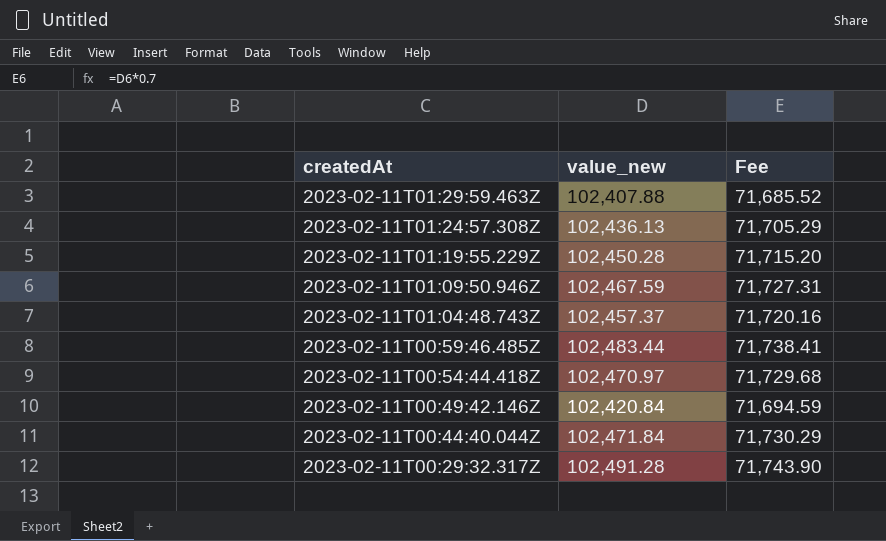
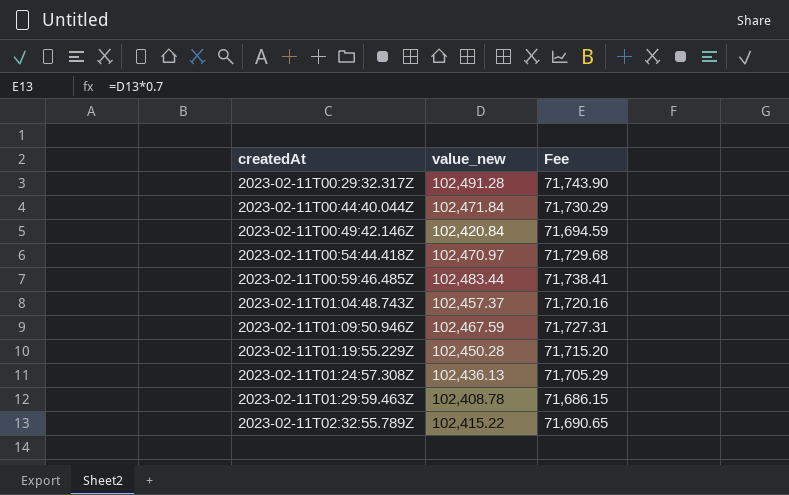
row order: createdAt descending -> createdAt ascending
2023-02-11T01:29:59.463Z | value_new: 102,407.88 -> 102,408.78
2023-02-11T01:29:59.463Z | Fee: 71,685.52 -> 71,686.15
row 2023-02-11T02:32:55.789Z: none -> 102,415.22 | 71,690.65

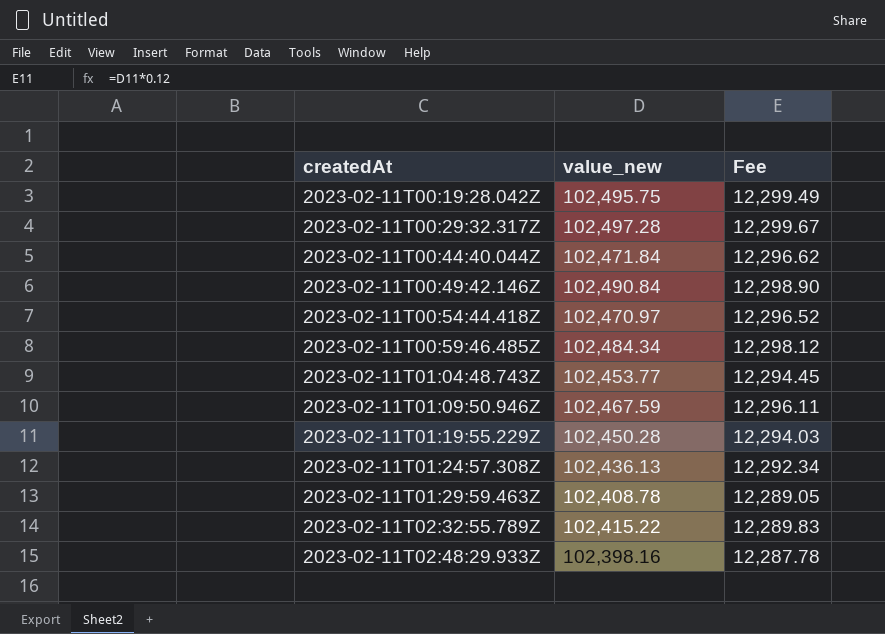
column Fee | formula: [value_new] * 0.7 -> [value_new] * 0.12
row 2023-02-11T00:19:28.042Z: none -> 102,495.75 | 12,299.49
2023-02-11T00:29:32.317Z | value_new: 102,491.28 -> 102,497.28
2023-02-11T00:49:42.146Z | value_new: 102,420.84 -> 102,490.84
2023-02-11T00:59:46.485Z | value_new: 102,483.44 -> 102,484.34
2023-02-11T01:04:48.743Z | value_new: 102,457.37 -> 102,453.77
row 2023-02-11T02:48:29.933Z: none -> 102,398.16 | 12,287.78

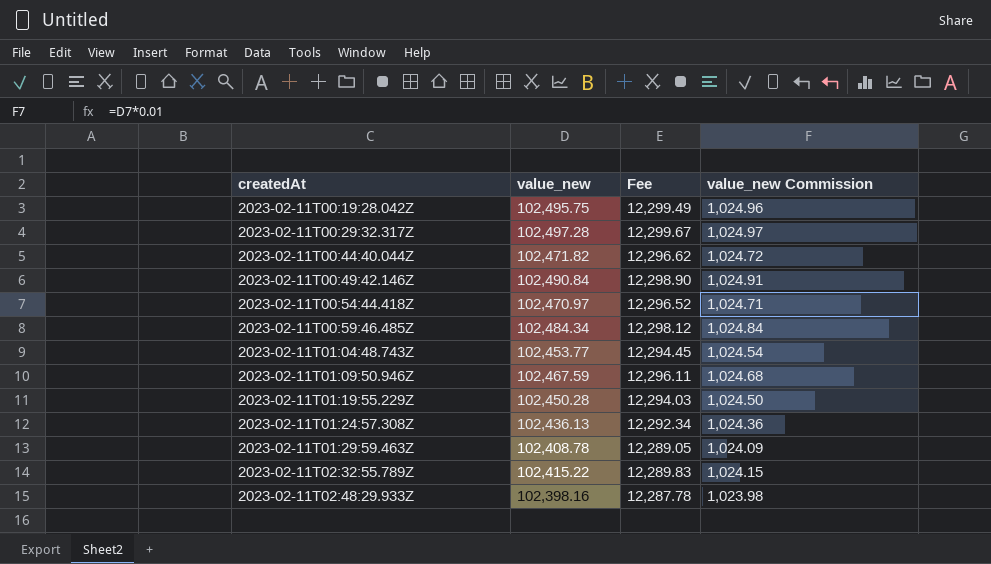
column value_new Commission | formula: none -> [value_new] * 0.01
2023-02-11T00:44:40.044Z | value_new: 102,471.84 -> 102,471.82

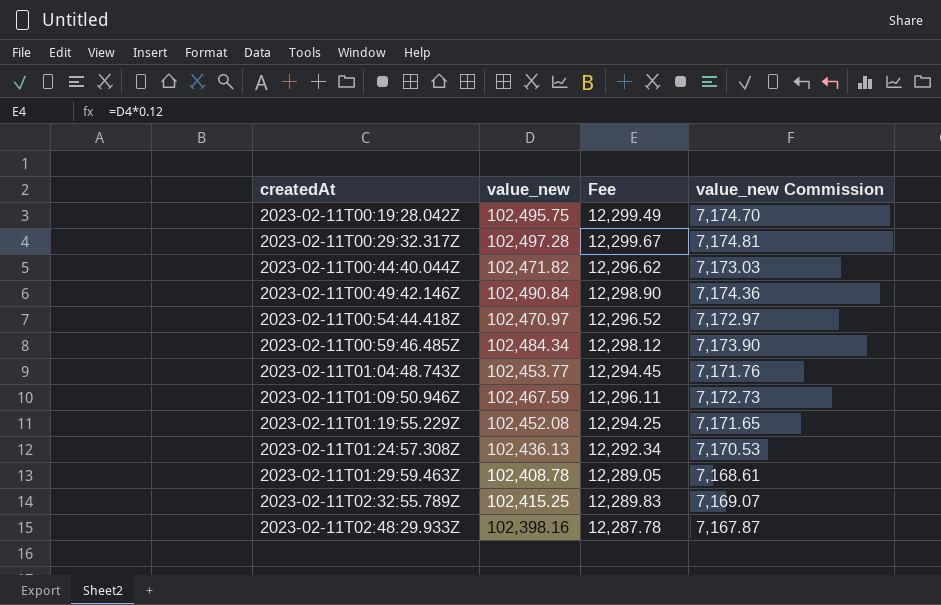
column value_new Commission | formula: [value_new] * 0.01 -> [value_new] * 0.07
2023-02-11T01:19:55.229Z | value_new: 102,450.28 -> 102,452.08
2023-02-11T01:19:55.229Z | Fee: 12,294.03 -> 12,294.25
2023-02-11T02:32:55.789Z | value_new: 102,415.22 -> 102,415.25

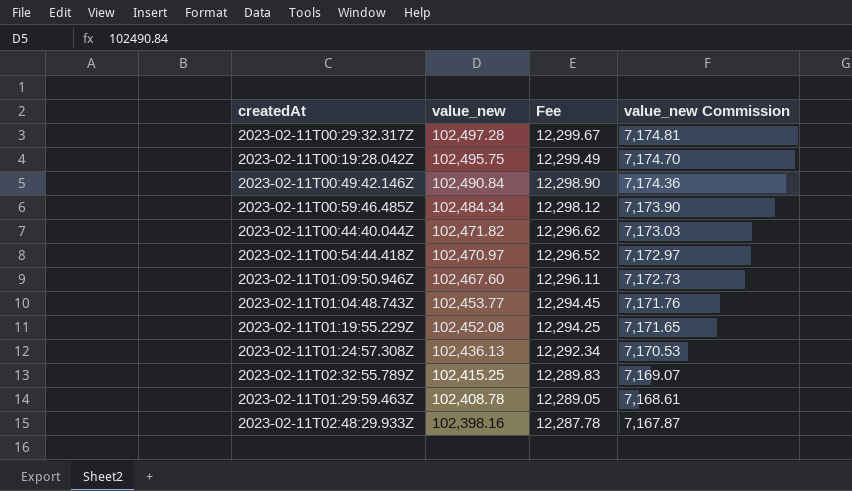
row order: createdAt ascending -> value_new descending
2023-02-11T01:09:50.946Z | value_new: 102,467.59 -> 102,467.60

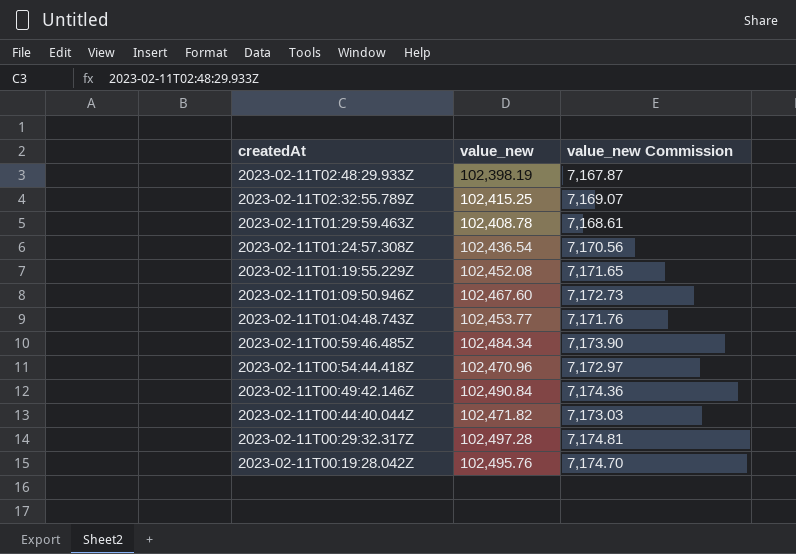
row order: value_new descending -> createdAt descending
column Fee | formula: [value_new] * 0.12 -> none
2023-02-11T02:48:29.933Z | value_new: 102,398.16 -> 102,398.19
2023-02-11T01:24:57.308Z | value_new: 102,436.13 -> 102,436.54
2023-02-11T01:24:57.308Z | value_new Commission: 7,170.53 -> 7,170.56
2023-02-11T00:54:44.418Z | value_new: 102,470.97 -> 102,470.96
2023-02-11T00:19:28.042Z | value_new: 102,495.75 -> 102,495.76

